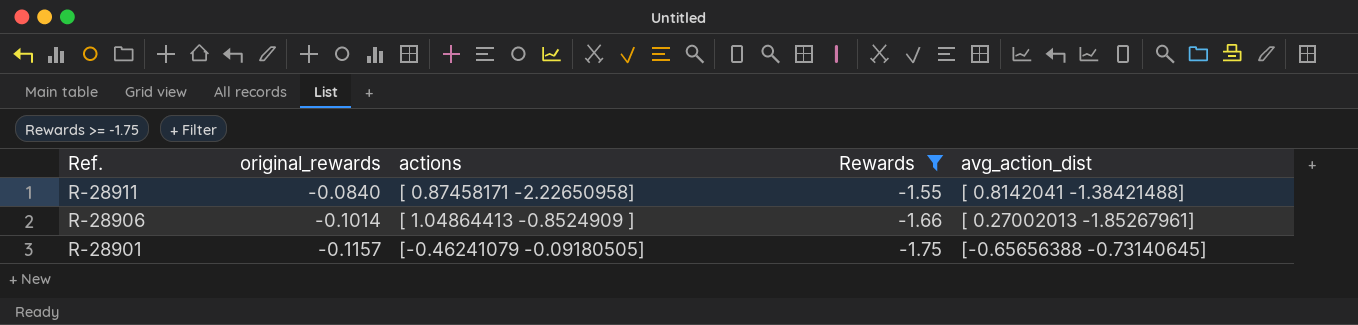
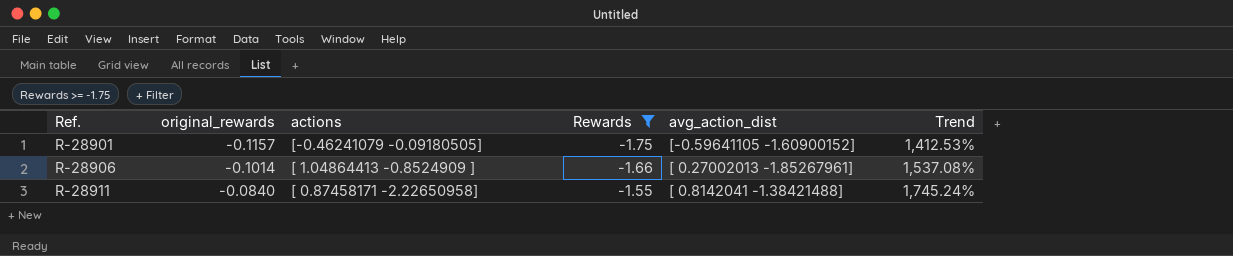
row order: Ref. descending -> Ref. ascending
column Trend | formula: none -> ([Rewards] - [original_rewards]) / [original_rewards]
R-28901 | avg_action_dist: [-0.65656388 -0.73140645] -> [-0.59641105 -1.60900152]

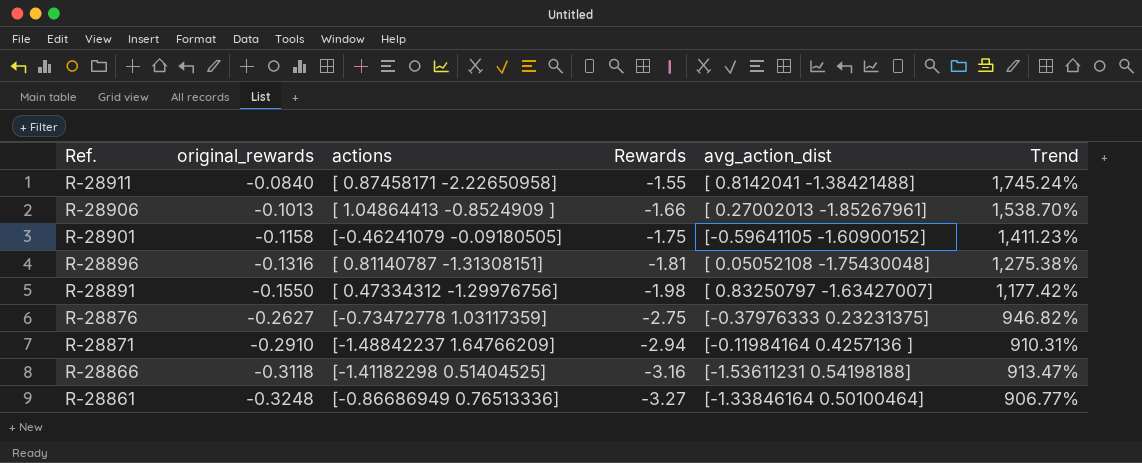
filter: Rewards >= -1.75 -> none
row order: Ref. ascending -> Ref. descending
R-28906 | original_rewards: -0.1014 -> -0.1013
R-28906 | Trend: 1,537.08% -> 1,538.70%
R-28901 | original_rewards: -0.1157 -> -0.1158
R-28901 | Trend: 1,412.53% -> 1,411.23%

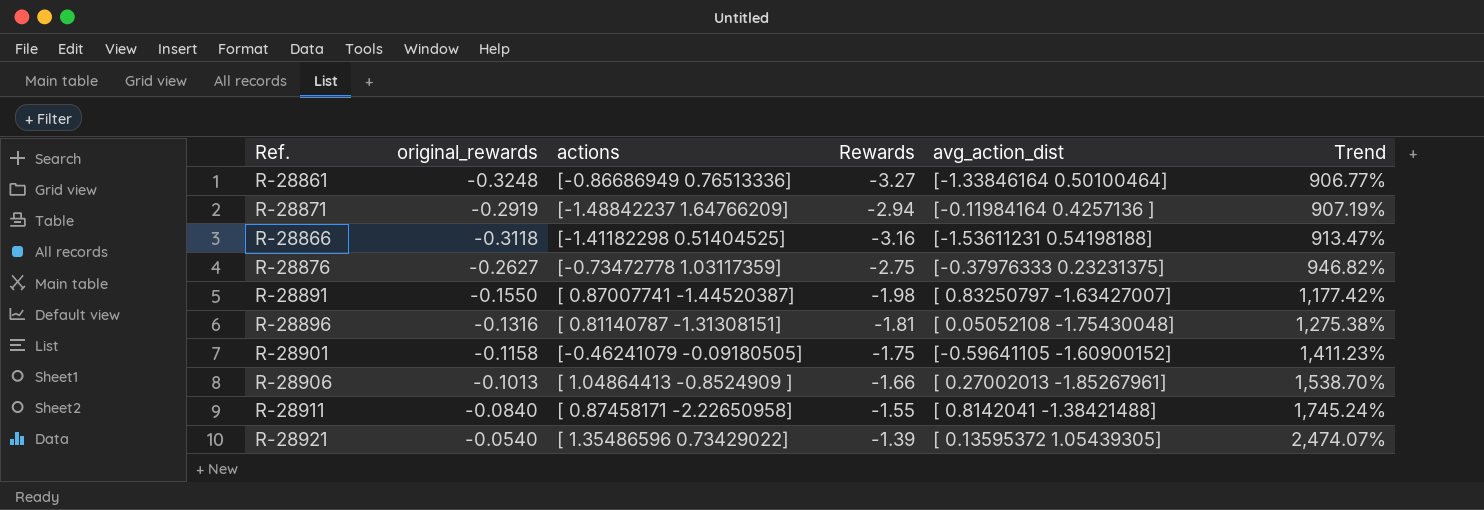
row order: Ref. descending -> Trend ascending
R-28871 | original_rewards: -0.2910 -> -0.2919
R-28871 | Trend: 910.31% -> 907.19%
R-28891 | actions: [ 0.47334312 -1.29976756] -> [ 0.87007741 -1.44520387]
row R-28921: none -> -0.0540 | [ 1.35486596 0.73429022] | -1.39 | [ 0.13595372 1.05439305] | 2,474.07%

